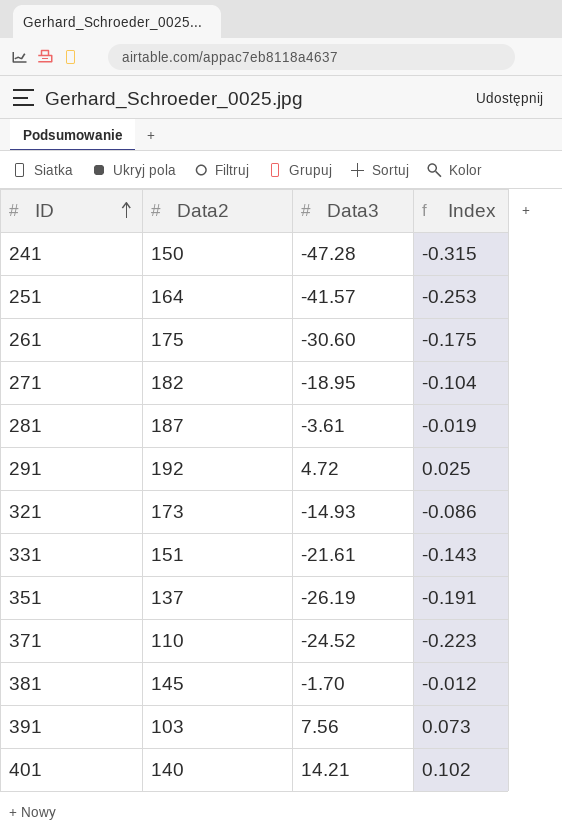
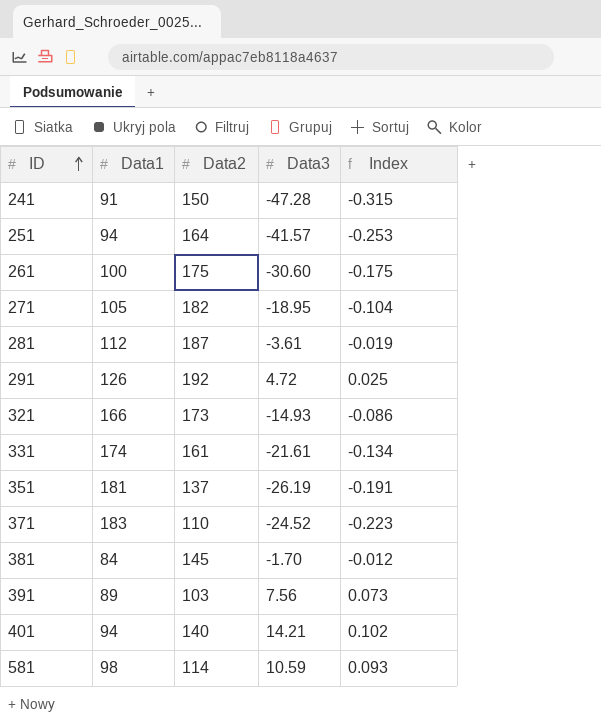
column Data1 | position: none -> 2
331 | Data2: 151 -> 161
331 | Index: -0.143 -> -0.134
row 581: none -> 98 | 114 | 10.59 | 0.093

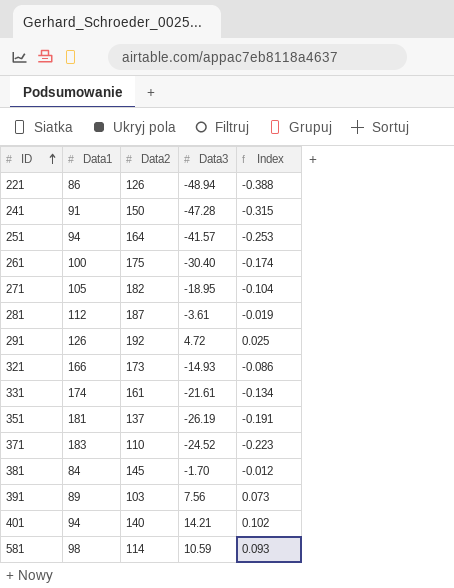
row 221: none -> 86 | 126 | -48.94 | -0.388
261 | Data3: -30.60 -> -30.40
261 | Index: -0.175 -> -0.174

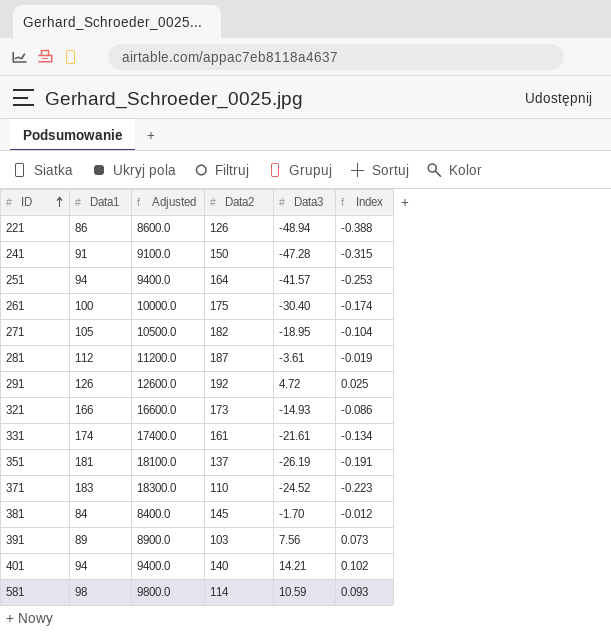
column Adjusted | formula: none -> [Data1] * 100

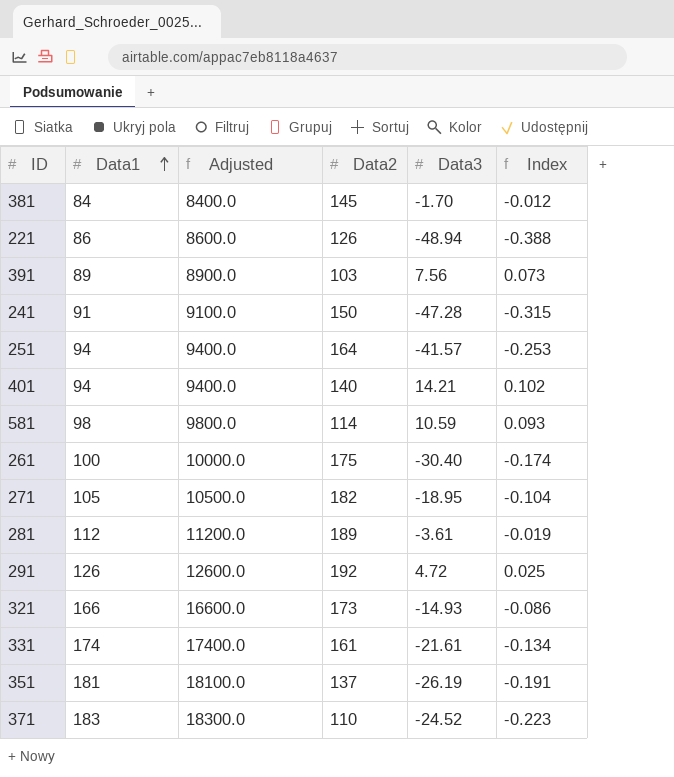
row order: ID ascending -> Data1 ascending
281 | Data2: 187 -> 189

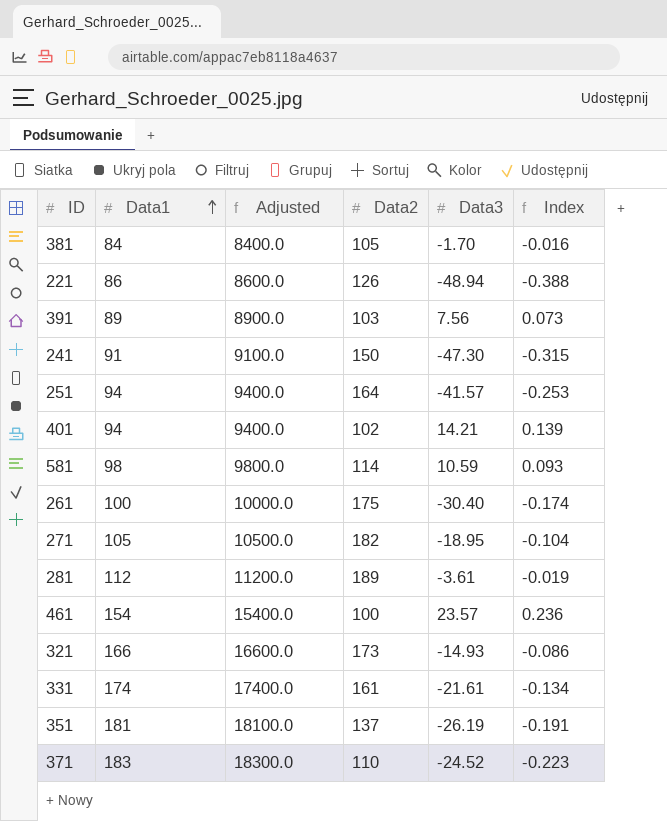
row 291: 126 | 12600.0 | 192 | 4.72 | 0.025 -> none
381 | Data2: 145 -> 105
381 | Index: -0.012 -> -0.016
241 | Data3: -47.28 -> -47.30
401 | Data2: 140 -> 102
401 | Index: 0.102 -> 0.139
row 461: none -> 154 | 15400.0 | 100 | 23.57 | 0.236

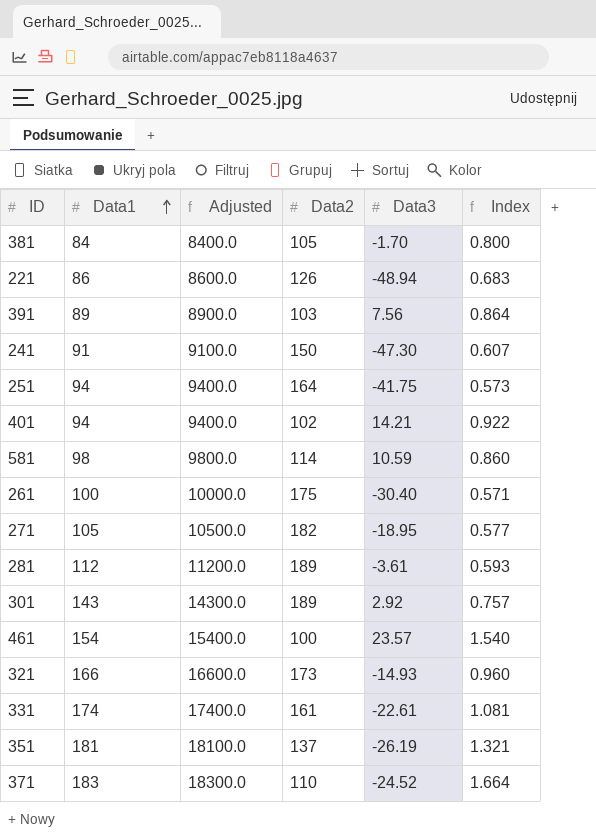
column Index | formula: [Data3] / [Data2] -> [Data1] / [Data2]
251 | Data3: -41.57 -> -41.75
row 301: none -> 143 | 14300.0 | 189 | 2.92 | 0.757
331 | Data3: -21.61 -> -22.61

